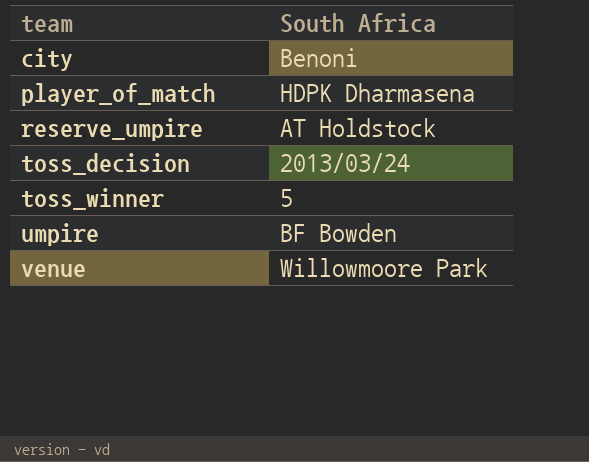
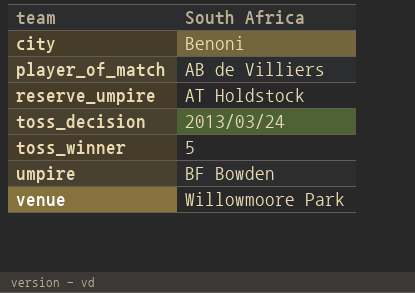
player_of_match | South Africa: HDPK Dharmasena -> AB de Villiers

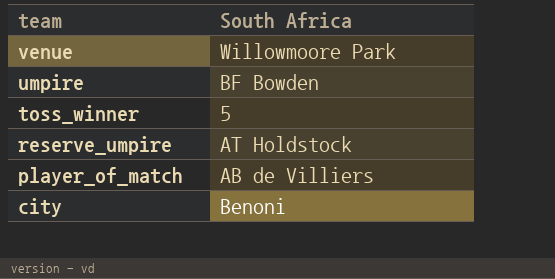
row order: team ascending -> team descending
row toss_decision: 2013/03/24 -> none

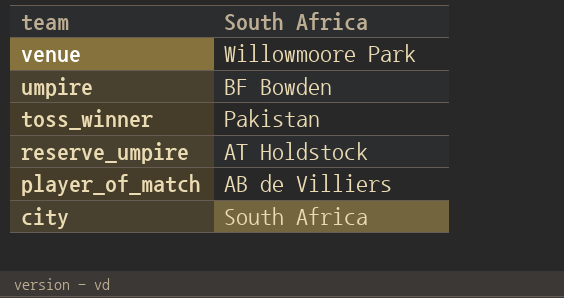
toss_winner | South Africa: 5 -> Pakistan
city | South Africa: Benoni -> South Africa

